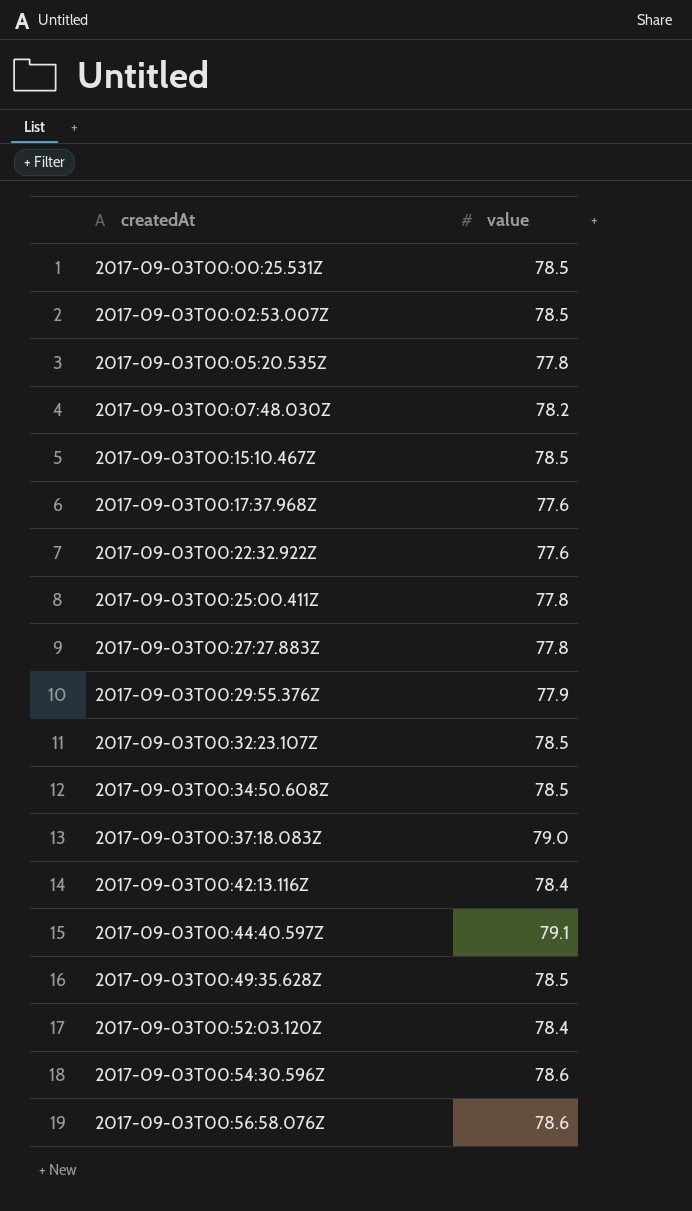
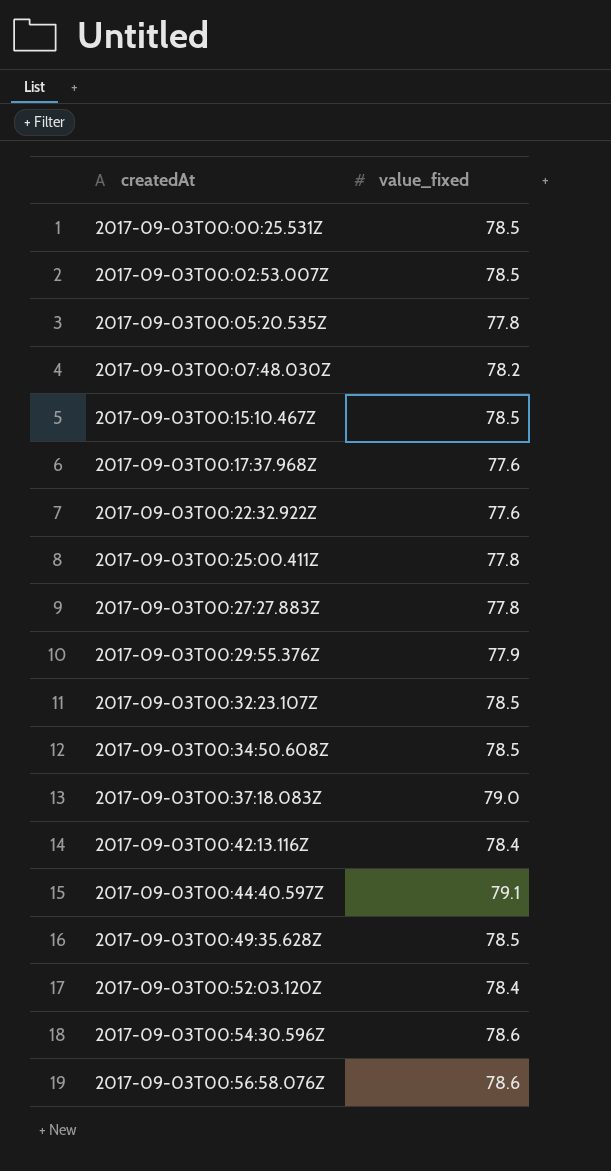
column name: value -> value_fixed

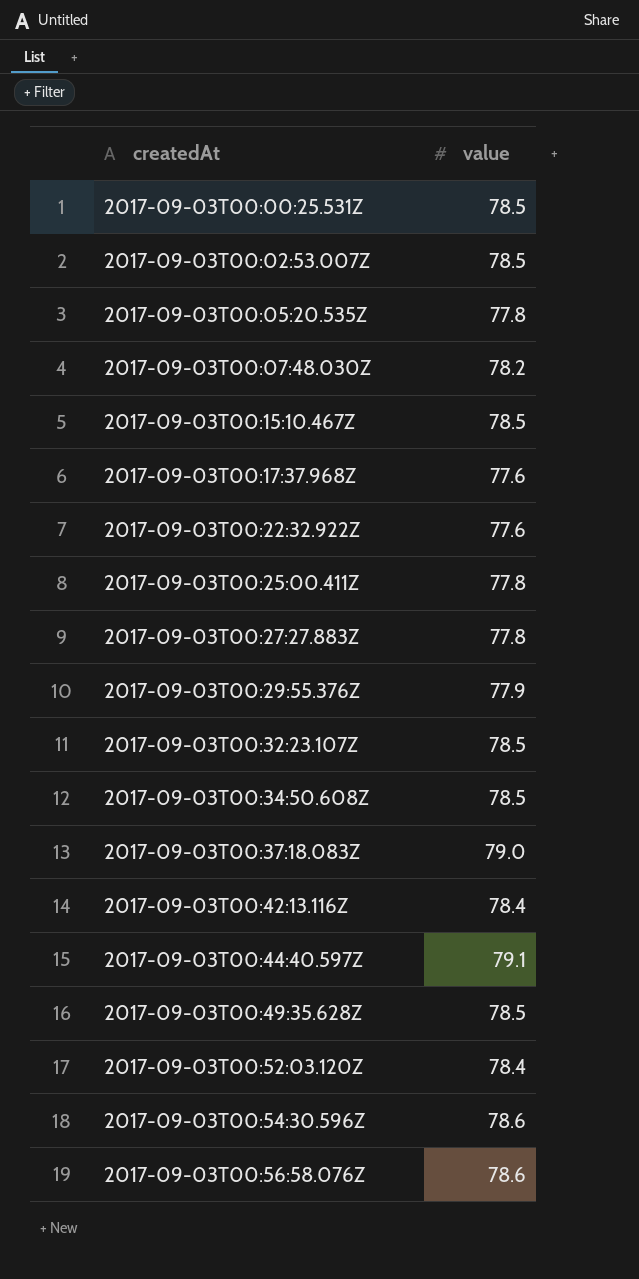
column name: value_fixed -> value

